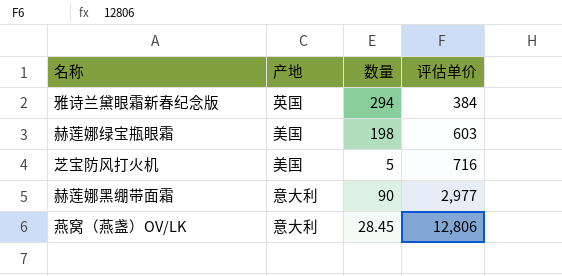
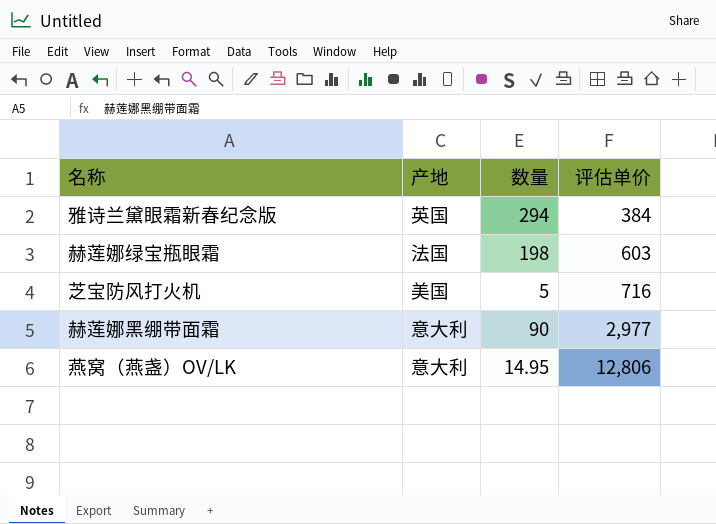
赫莲娜绿宝瓶眼霜 | 产地: 美国 -> 法国
燕窝（燕盏）OV/LK | 数量: 28.45 -> 14.95

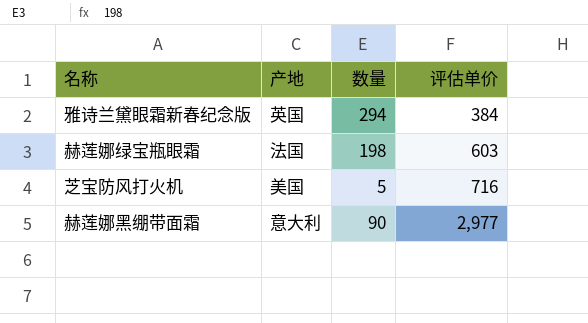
row 燕窝（燕盏）OV/LK: 意大利 | 14.95 | 12,806 -> none

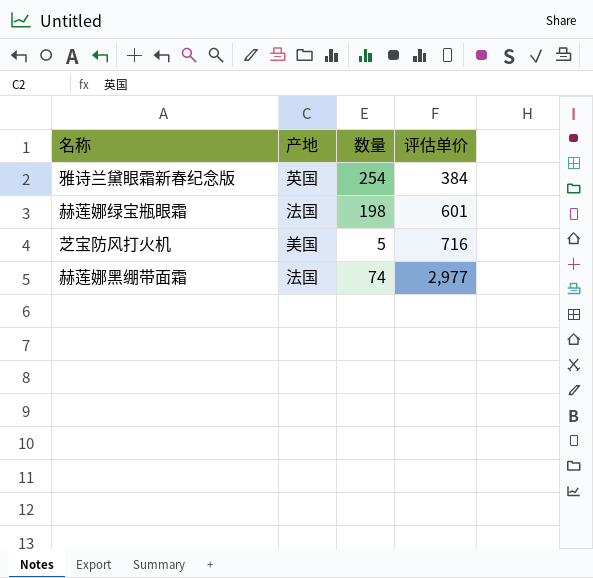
雅诗兰黛眼霜新春纪念版 | 数量: 294 -> 254
赫莲娜绿宝瓶眼霜 | 评估单价: 603 -> 601
赫莲娜黑绷带面霜 | 产地: 意大利 -> 法国
赫莲娜黑绷带面霜 | 数量: 90 -> 74

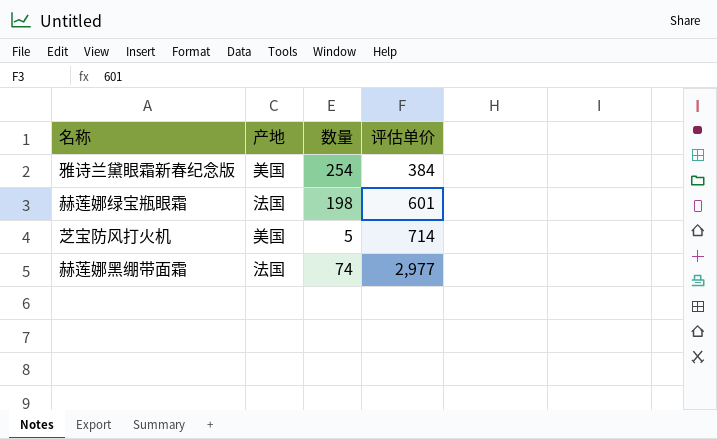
雅诗兰黛眼霜新春纪念版 | 产地: 英国 -> 美国
芝宝防风打火机 | 评估单价: 716 -> 714

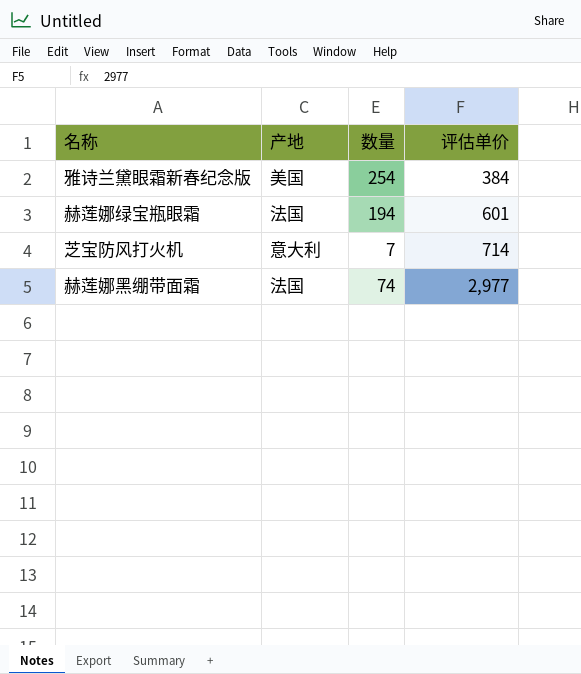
赫莲娜绿宝瓶眼霜 | 数量: 198 -> 194
芝宝防风打火机 | 产地: 美国 -> 意大利
芝宝防风打火机 | 数量: 5 -> 7

